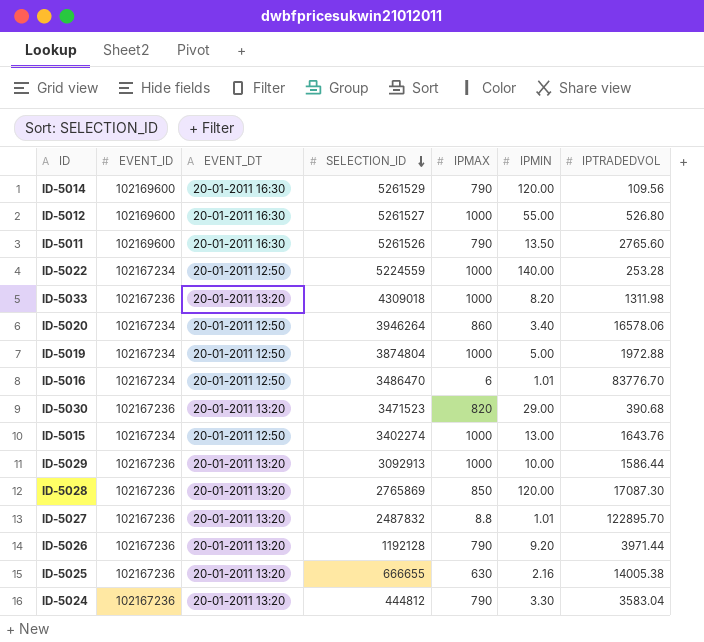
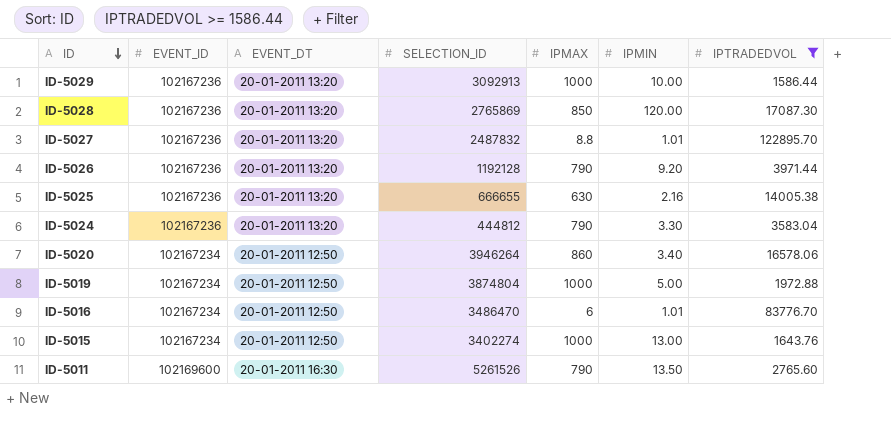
filter: none -> IPTRADEDVOL >= 1586.44
row order: SELECTION_ID descending -> ID descending

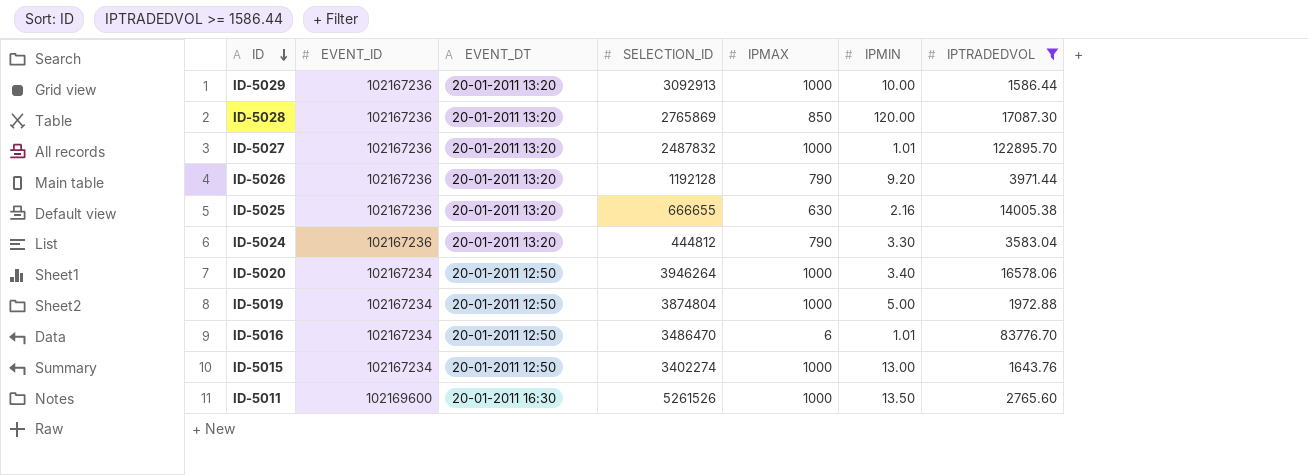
ID-5027 | IPMAX: 8.8 -> 1000
ID-5020 | IPMAX: 860 -> 1000
ID-5011 | IPMAX: 790 -> 1000

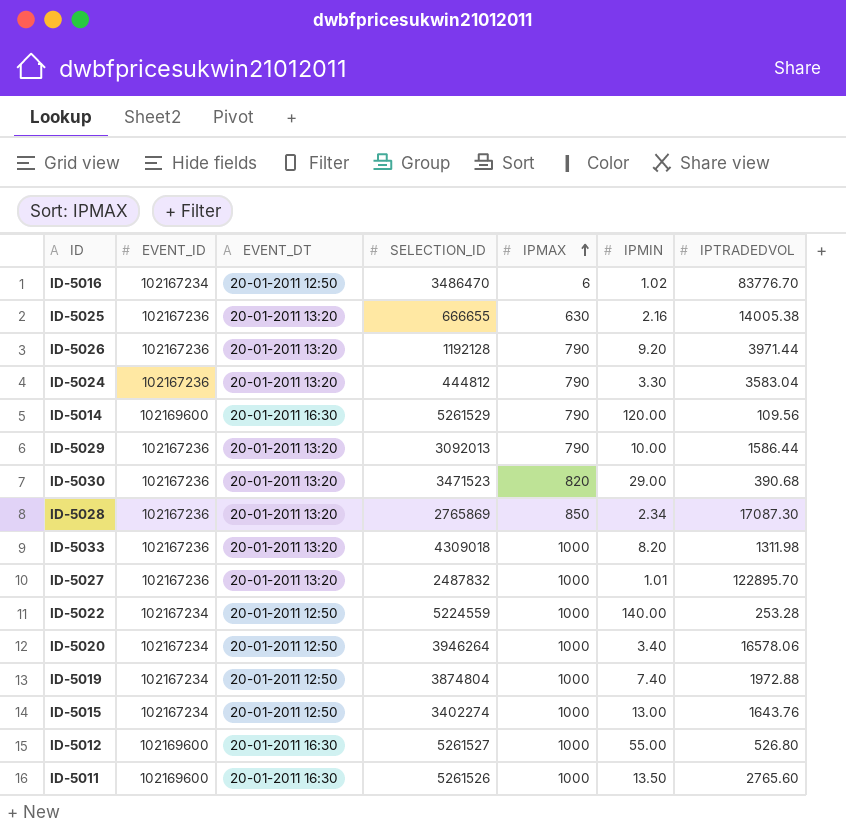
filter: IPTRADEDVOL >= 1586.44 -> none
row order: ID descending -> IPMAX ascending
ID-5016 | IPMIN: 1.01 -> 1.02
ID-5029 | SELECTION_ID: 3092913 -> 3092013
ID-5029 | IPMAX: 1000 -> 790
ID-5028 | IPMIN: 120.00 -> 2.34
ID-5019 | IPMIN: 5.00 -> 7.40

